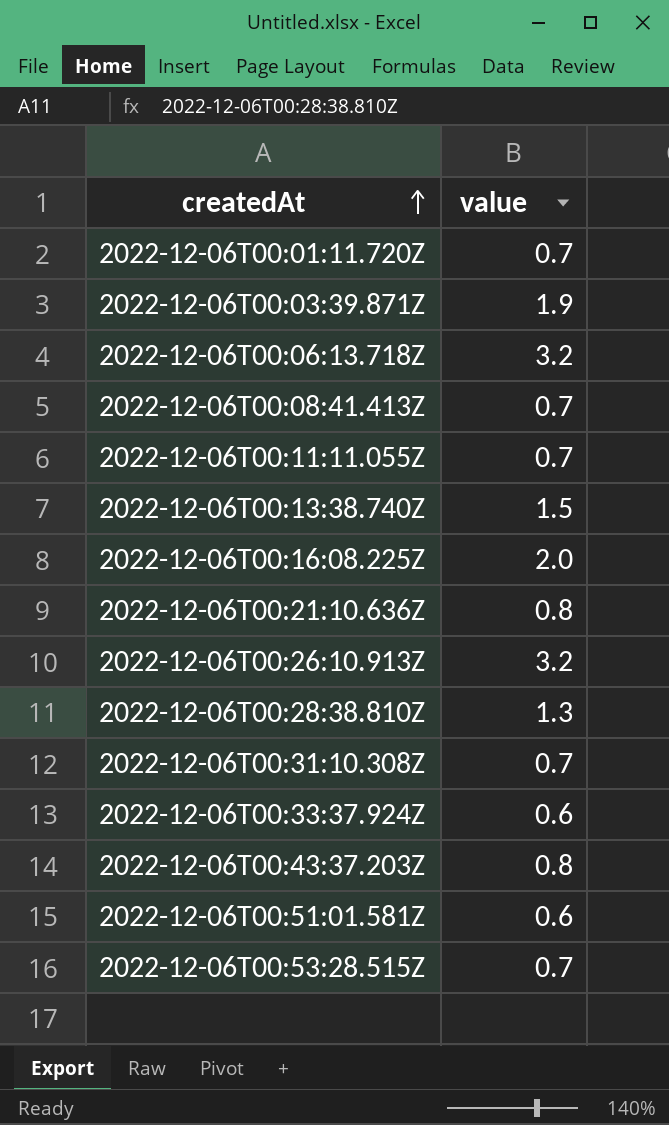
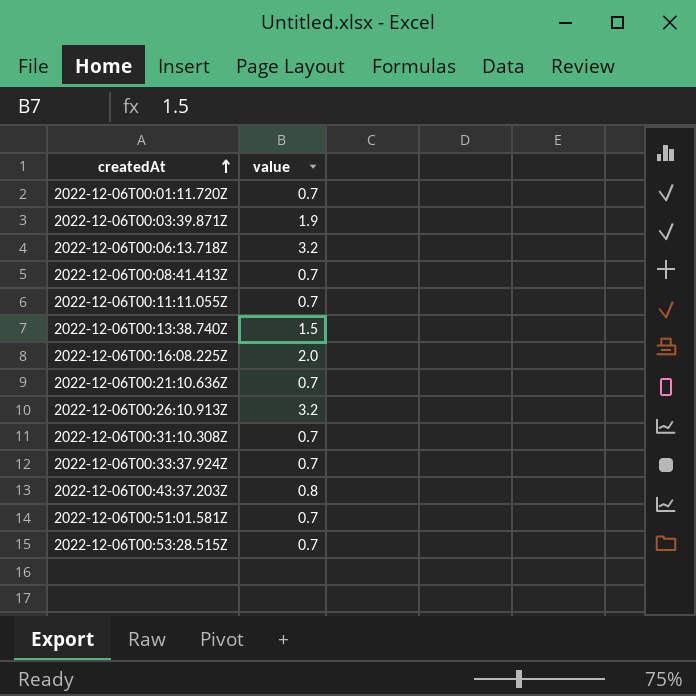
row 2022-12-06T00:28:38.810Z: 1.3 -> none
2022-12-06T00:21:10.636Z | value: 0.8 -> 0.7
2022-12-06T00:33:37.924Z | value: 0.6 -> 0.7
2022-12-06T00:51:01.581Z | value: 0.6 -> 0.7

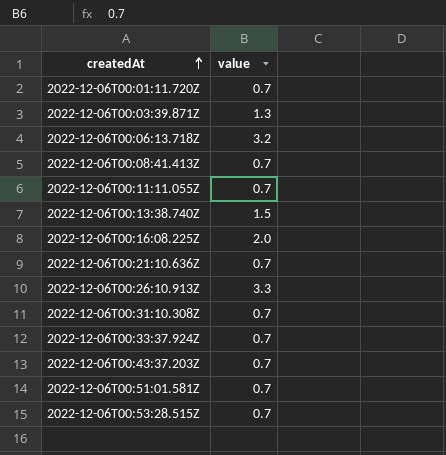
2022-12-06T00:03:39.871Z | value: 1.9 -> 1.3
2022-12-06T00:26:10.913Z | value: 3.2 -> 3.3
2022-12-06T00:43:37.203Z | value: 0.8 -> 0.7

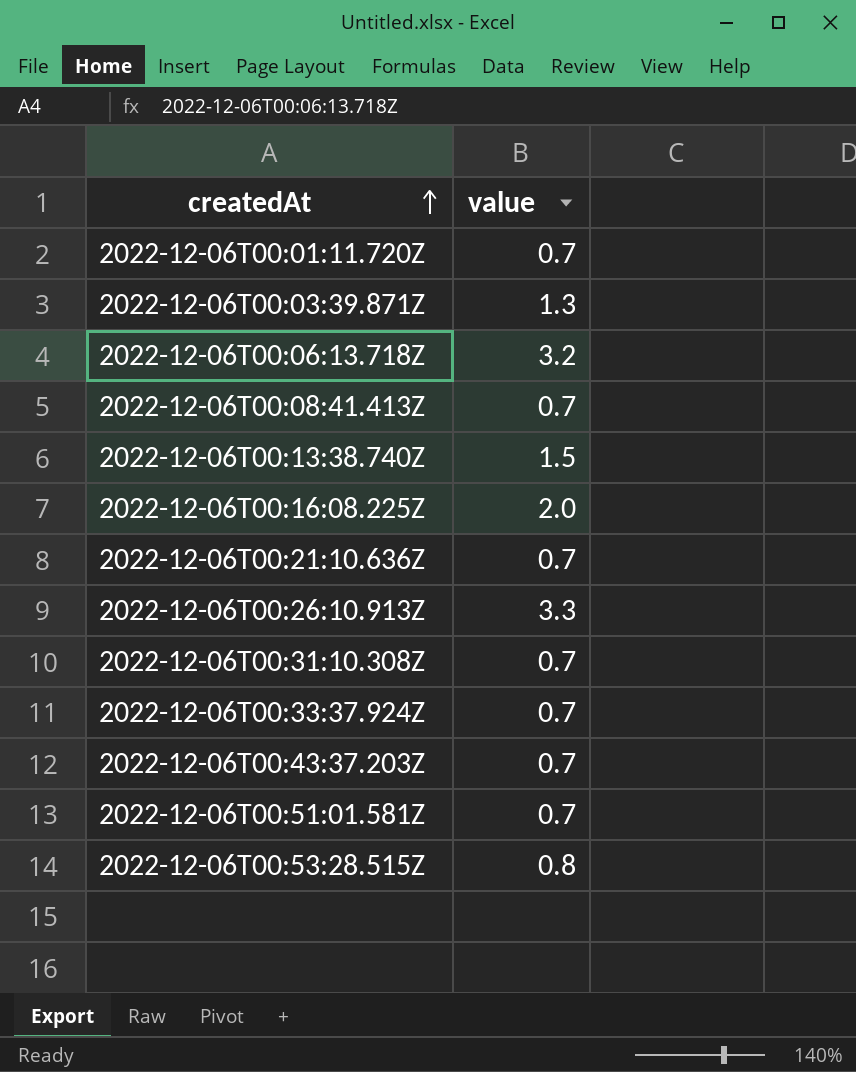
row 2022-12-06T00:11:11.055Z: 0.7 -> none
2022-12-06T00:53:28.515Z | value: 0.7 -> 0.8

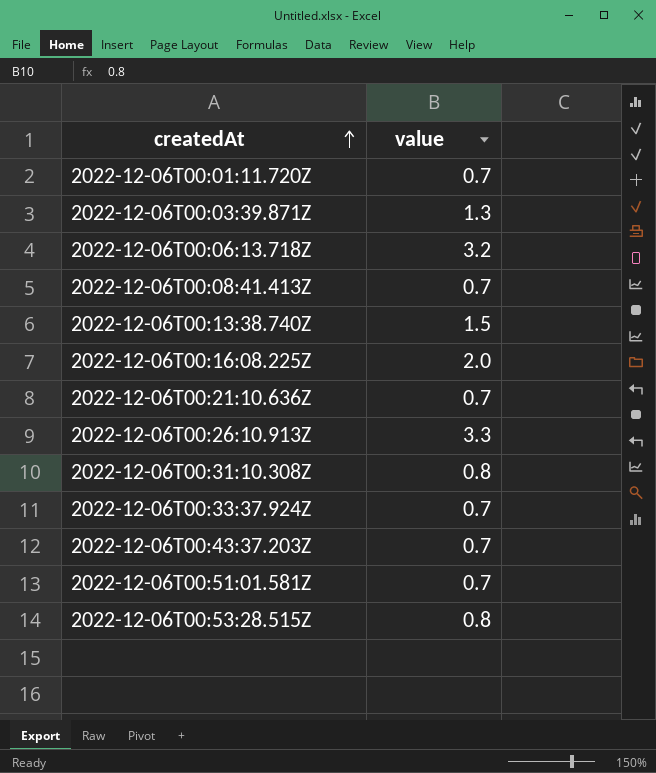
2022-12-06T00:31:10.308Z | value: 0.7 -> 0.8

